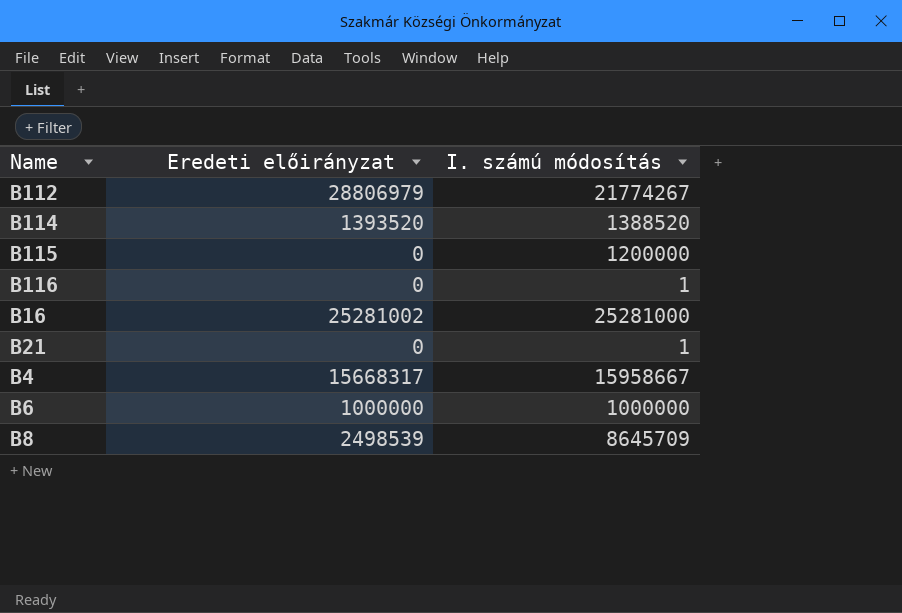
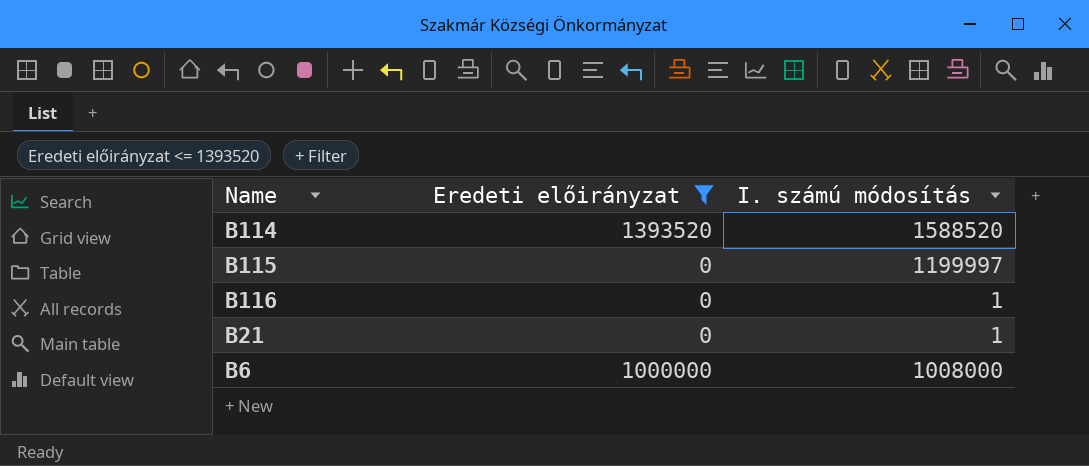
filter: none -> Eredeti előirányzat <= 1393520
B114 | I. számú módosítás: 1388520 -> 1588520
B115 | I. számú módosítás: 1200000 -> 1199997
B6 | I. számú módosítás: 1000000 -> 1008000

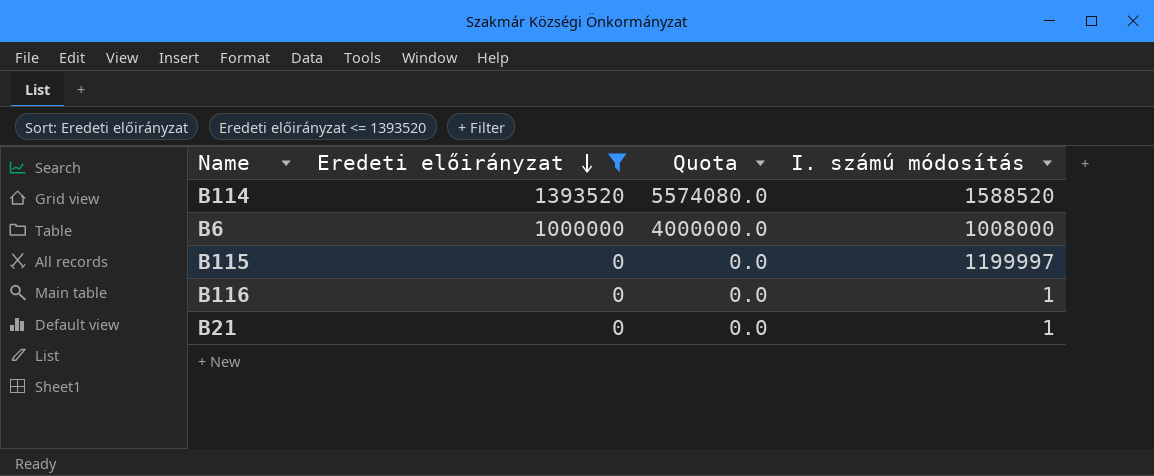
row order: none -> Eredeti előirányzat descending
column Quota | formula: none -> [Eredeti előirányzat] * 4

